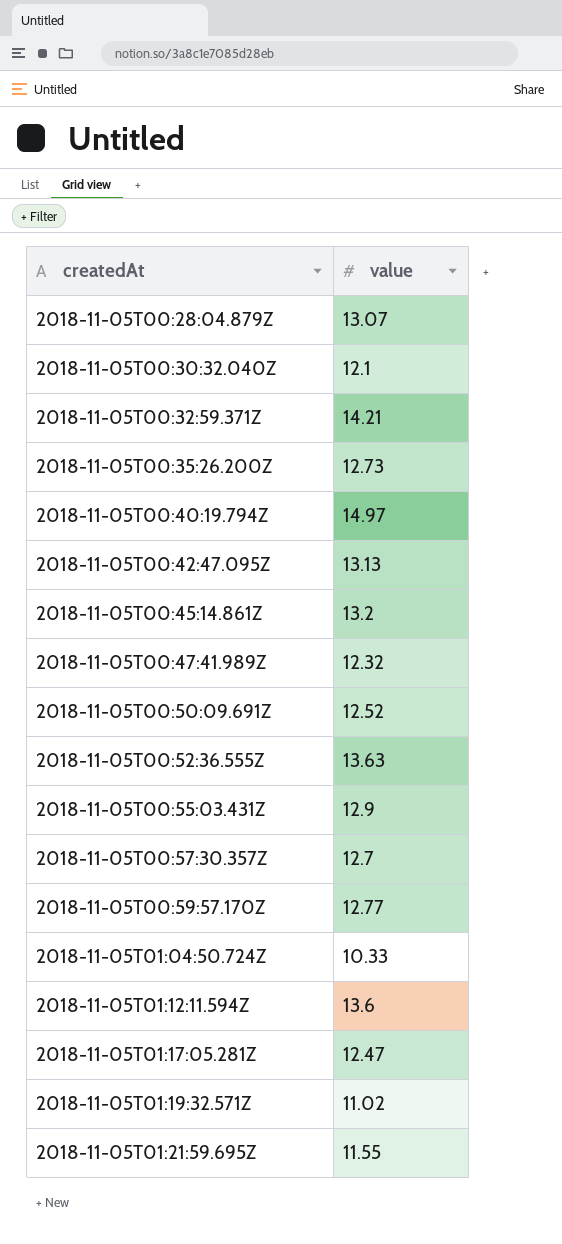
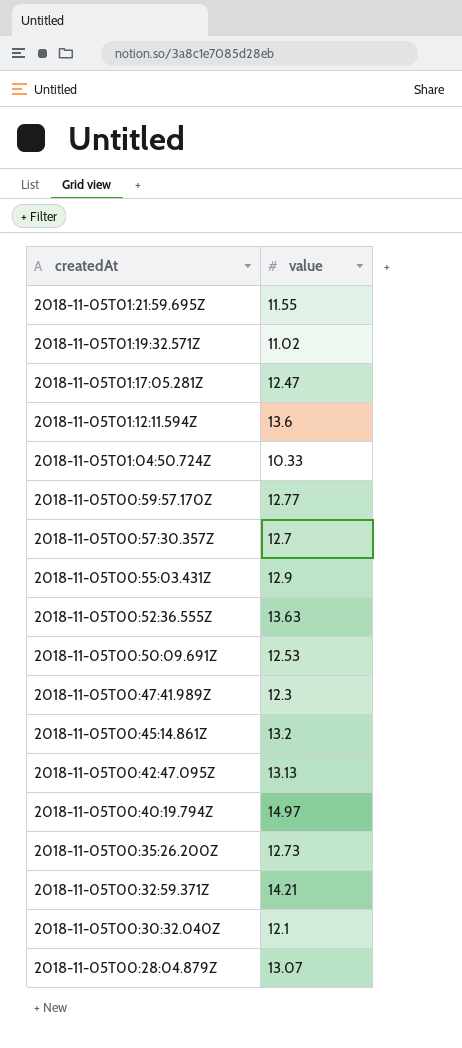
row order: createdAt ascending -> createdAt descending
2018-11-05T00:50:09.691Z | value: 12.52 -> 12.53
2018-11-05T00:47:41.989Z | value: 12.32 -> 12.3

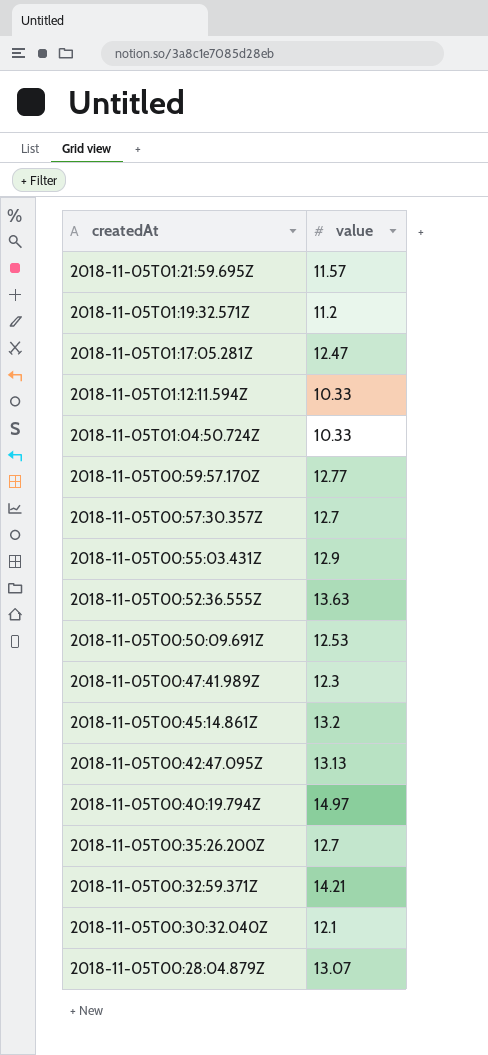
2018-11-05T01:21:59.695Z | value: 11.55 -> 11.57
2018-11-05T01:19:32.571Z | value: 11.02 -> 11.2
2018-11-05T01:12:11.594Z | value: 13.6 -> 10.33
2018-11-05T00:35:26.200Z | value: 12.73 -> 12.7

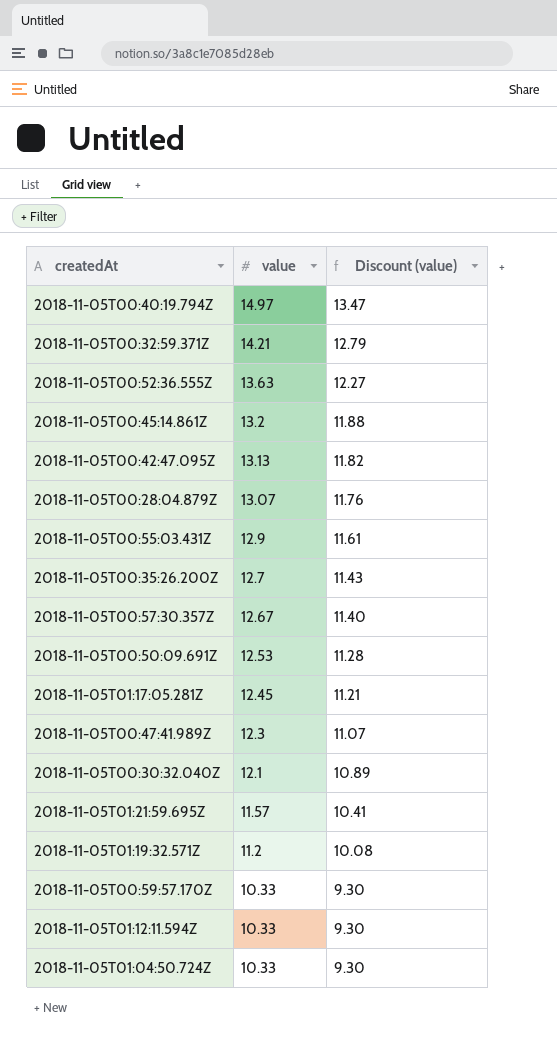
row order: createdAt descending -> value descending
column Discount (value) | formula: none -> [value] * 0.9
2018-11-05T00:57:30.357Z | value: 12.7 -> 12.67
2018-11-05T01:17:05.281Z | value: 12.47 -> 12.45
2018-11-05T00:59:57.170Z | value: 12.77 -> 10.33

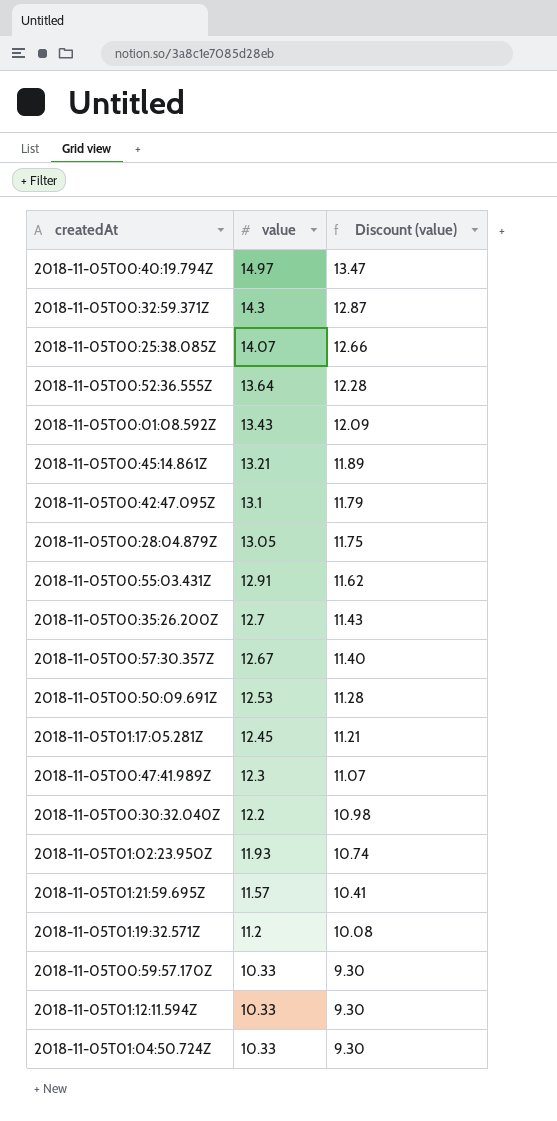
2018-11-05T00:32:59.371Z | value: 14.21 -> 14.3
2018-11-05T00:32:59.371Z | Discount (value): 12.79 -> 12.87
row 2018-11-05T00:25:38.085Z: none -> 14.07 | 12.66
2018-11-05T00:52:36.555Z | value: 13.63 -> 13.64
2018-11-05T00:52:36.555Z | Discount (value): 12.27 -> 12.28
row 2018-11-05T00:01:08.592Z: none -> 13.43 | 12.09
2018-11-05T00:45:14.861Z | value: 13.2 -> 13.21
2018-11-05T00:45:14.861Z | Discount (value): 11.88 -> 11.89
2018-11-05T00:42:47.095Z | value: 13.13 -> 13.1
2018-11-05T00:42:47.095Z | Discount (value): 11.82 -> 11.79
2018-11-05T00:28:04.879Z | value: 13.07 -> 13.05
2018-11-05T00:28:04.879Z | Discount (value): 11.76 -> 11.75
2018-11-05T00:55:03.431Z | value: 12.9 -> 12.91
2018-11-05T00:55:03.431Z | Discount (value): 11.61 -> 11.62
2018-11-05T00:30:32.040Z | value: 12.1 -> 12.2
2018-11-05T00:30:32.040Z | Discount (value): 10.89 -> 10.98
row 2018-11-05T01:02:23.950Z: none -> 11.93 | 10.74

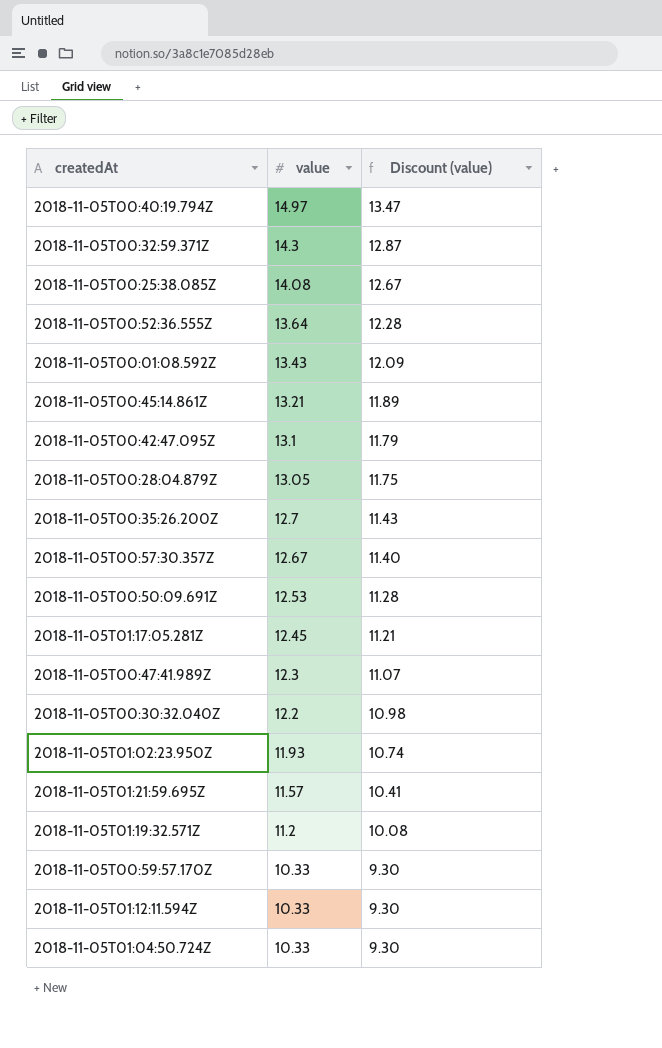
row 2018-11-05T00:55:03.431Z: 12.91 | 11.62 -> none
2018-11-05T00:25:38.085Z | value: 14.07 -> 14.08
2018-11-05T00:25:38.085Z | Discount (value): 12.66 -> 12.67

